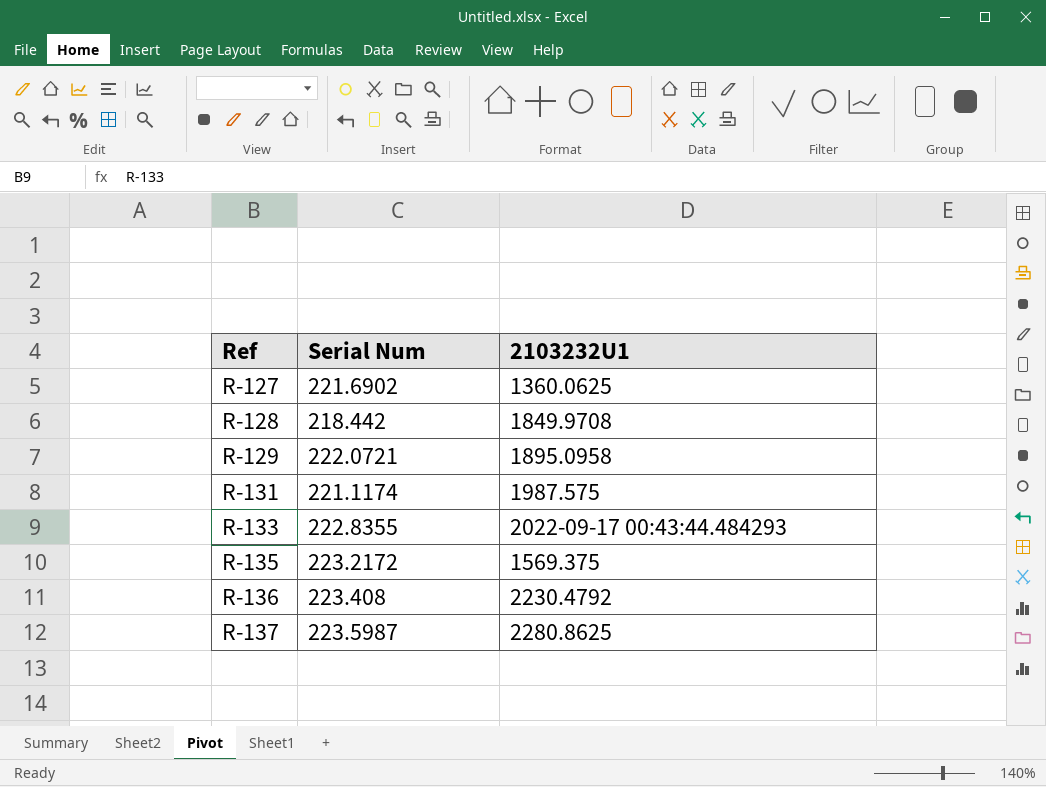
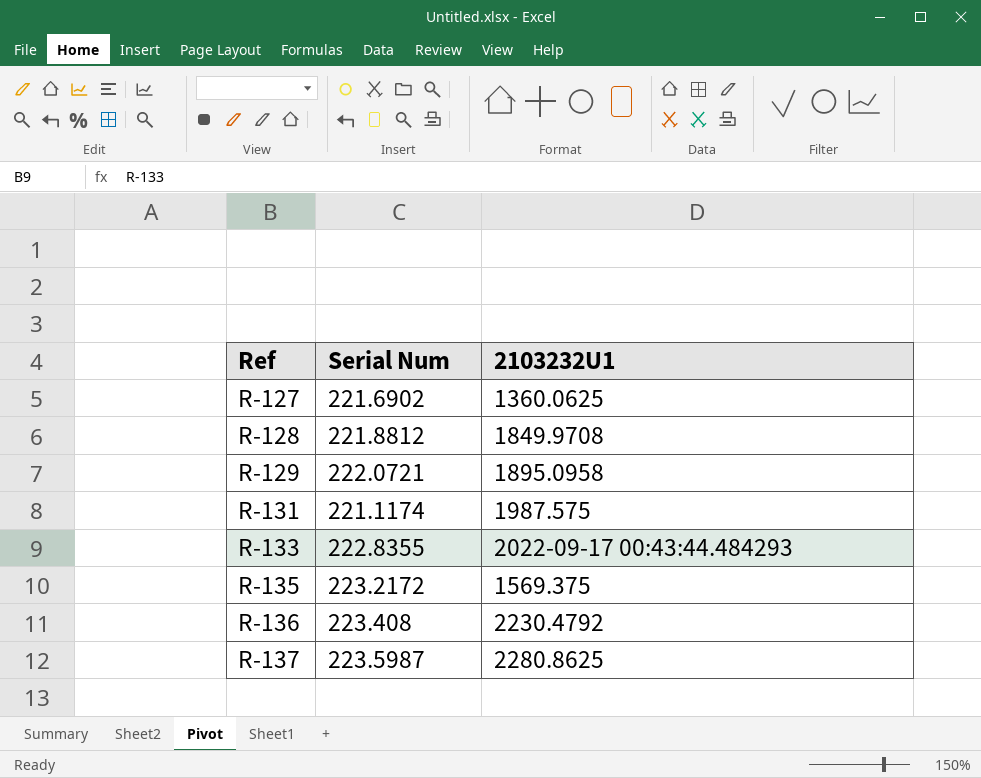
R-128 | Serial Num: 218.442 -> 221.8812

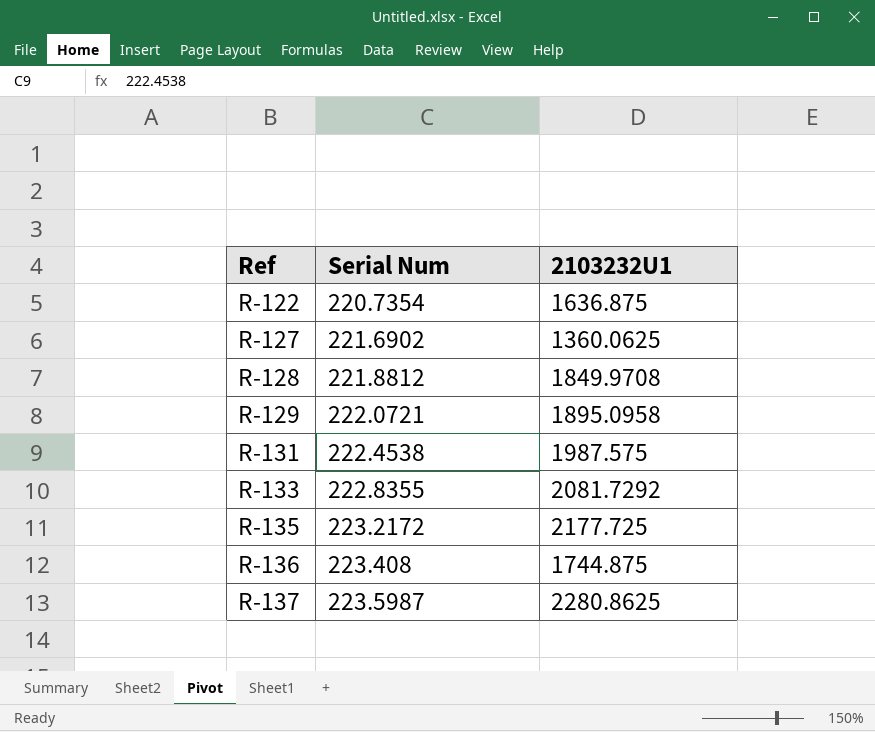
row R-122: none -> 220.7354 | 1636.875
R-131 | Serial Num: 221.1174 -> 222.4538
R-133 | 2103232U1: 2022-09-17 00:43:44.484293 -> 2081.7292
R-135 | 2103232U1: 1569.375 -> 2177.725
R-136 | 2103232U1: 2230.4792 -> 1744.875

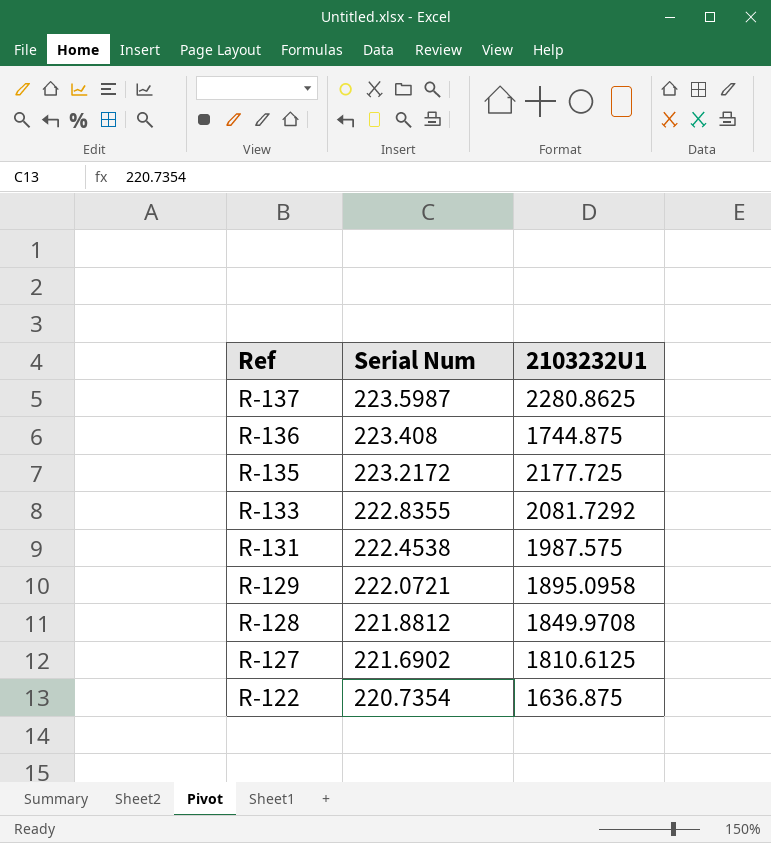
row order: Ref ascending -> Ref descending
R-127 | 2103232U1: 1360.0625 -> 1810.6125

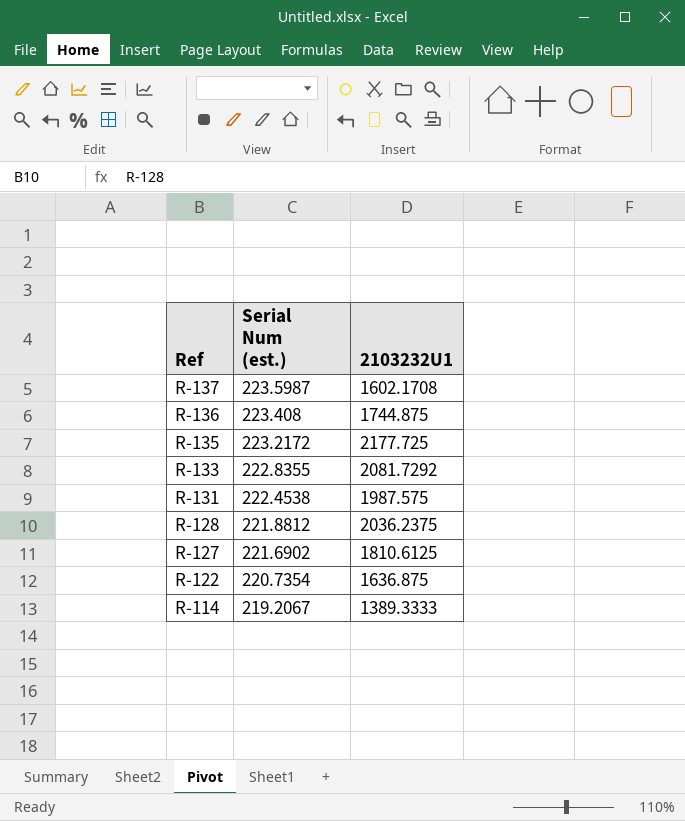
column name: Serial Num -> Serial Num (est.)
row R-129: 222.0721 | 1895.0958 -> none
R-137 | 2103232U1: 2280.8625 -> 1602.1708
R-128 | 2103232U1: 1849.9708 -> 2036.2375
row R-114: none -> 219.2067 | 1389.3333

